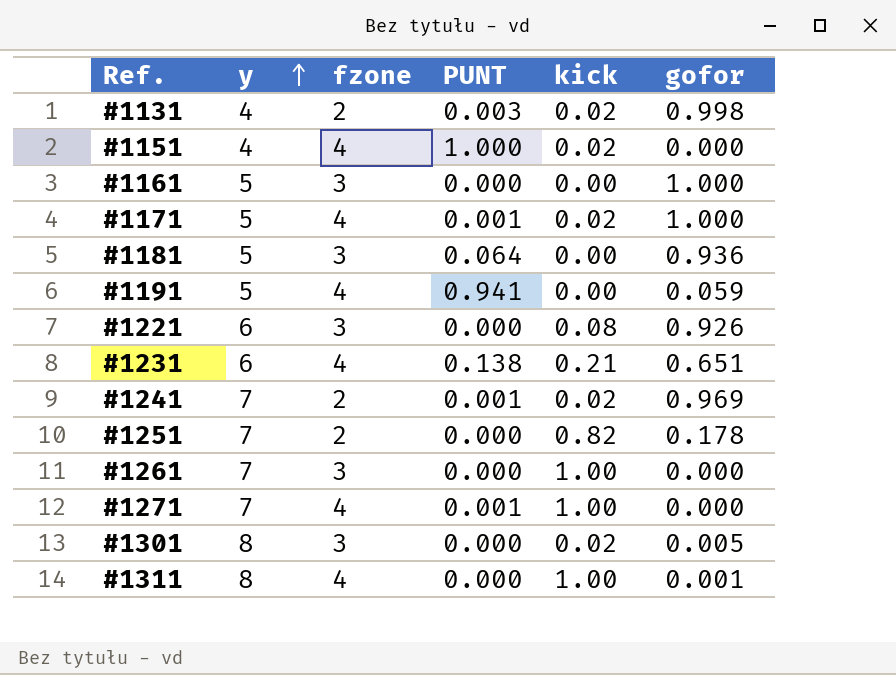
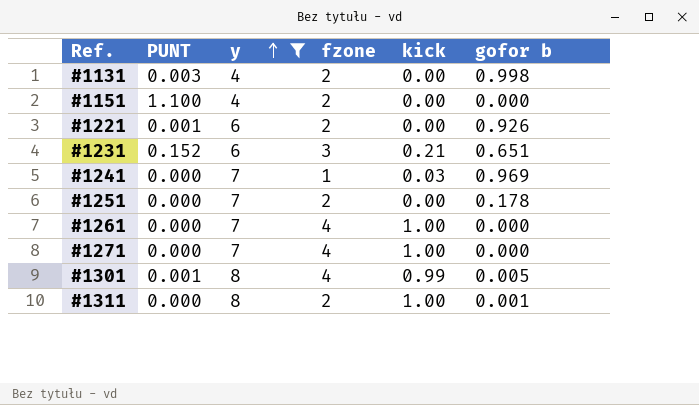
filter: none -> y != 5
column PUNT | position: 4 -> 2
column name: gofor -> gofor b
#1131 | kick: 0.02 -> 0.00
#1151 | PUNT: 1.000 -> 1.100
#1151 | fzone: 4 -> 2
#1151 | kick: 0.02 -> 0.00
#1221 | PUNT: 0.000 -> 0.001
#1221 | fzone: 3 -> 2
#1221 | kick: 0.08 -> 0.00
#1231 | PUNT: 0.138 -> 0.152
#1231 | fzone: 4 -> 3
#1241 | PUNT: 0.001 -> 0.000
#1241 | fzone: 2 -> 1
#1241 | kick: 0.02 -> 0.03
#1251 | kick: 0.82 -> 0.00
#1261 | fzone: 3 -> 4
#1271 | PUNT: 0.001 -> 0.000
#1301 | PUNT: 0.000 -> 0.001
#1301 | fzone: 3 -> 4
#1301 | kick: 0.02 -> 0.99
#1311 | fzone: 4 -> 2

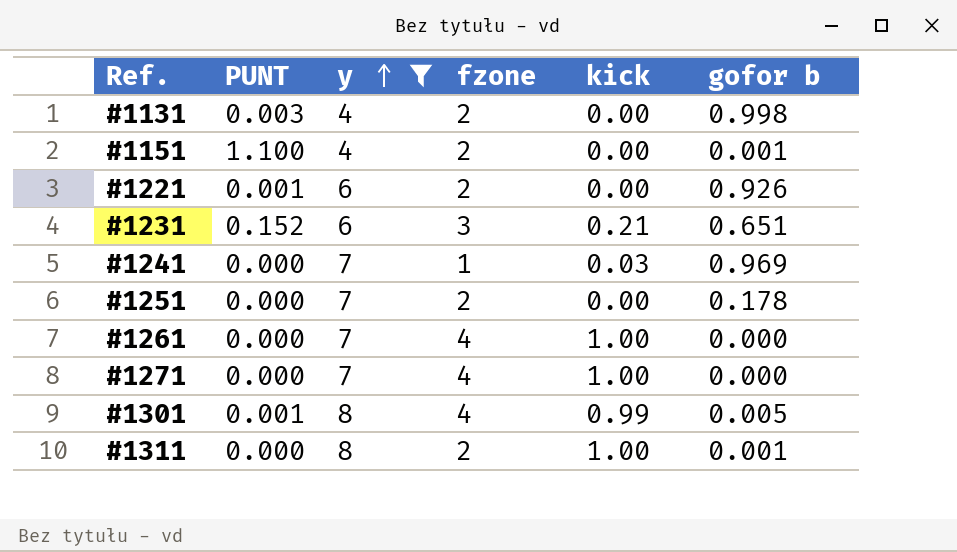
#1151 | gofor b: 0.000 -> 0.001

